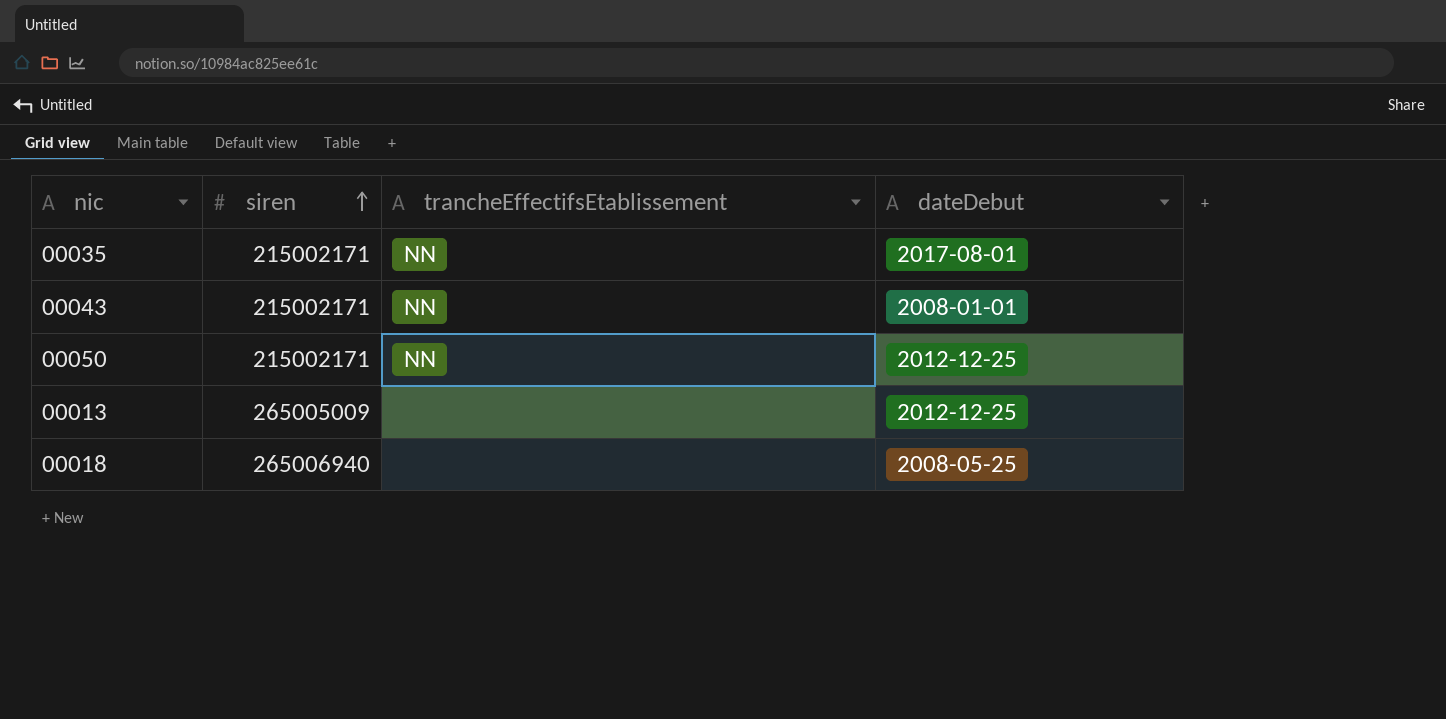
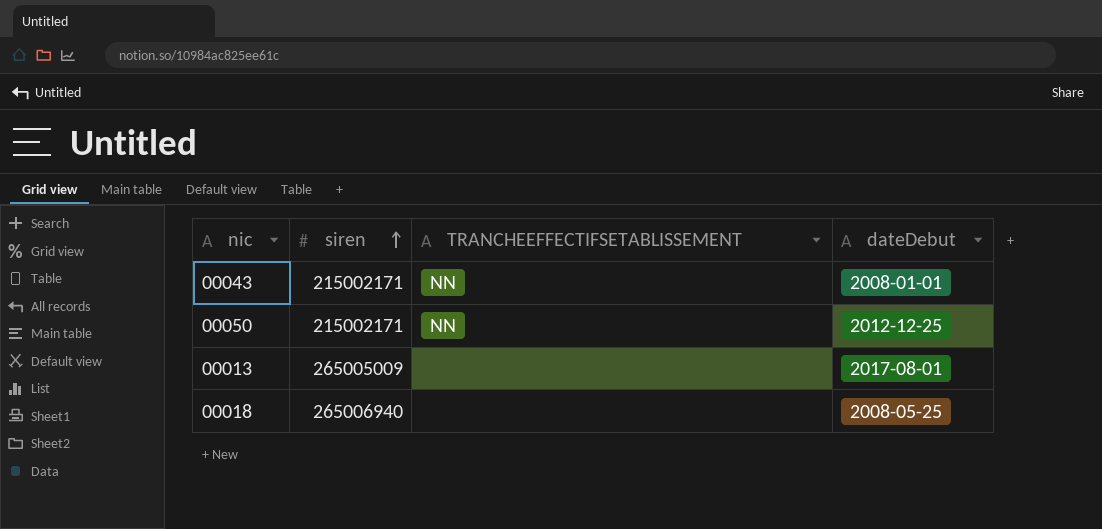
column name: trancheEffectifsEtablissement -> TRANCHEEFFECTIFSETABLISSEMENT
row 00035: 215002171 | NN | 2017-08-01 -> none
00013 | dateDebut: 2012-12-25 -> 2017-08-01

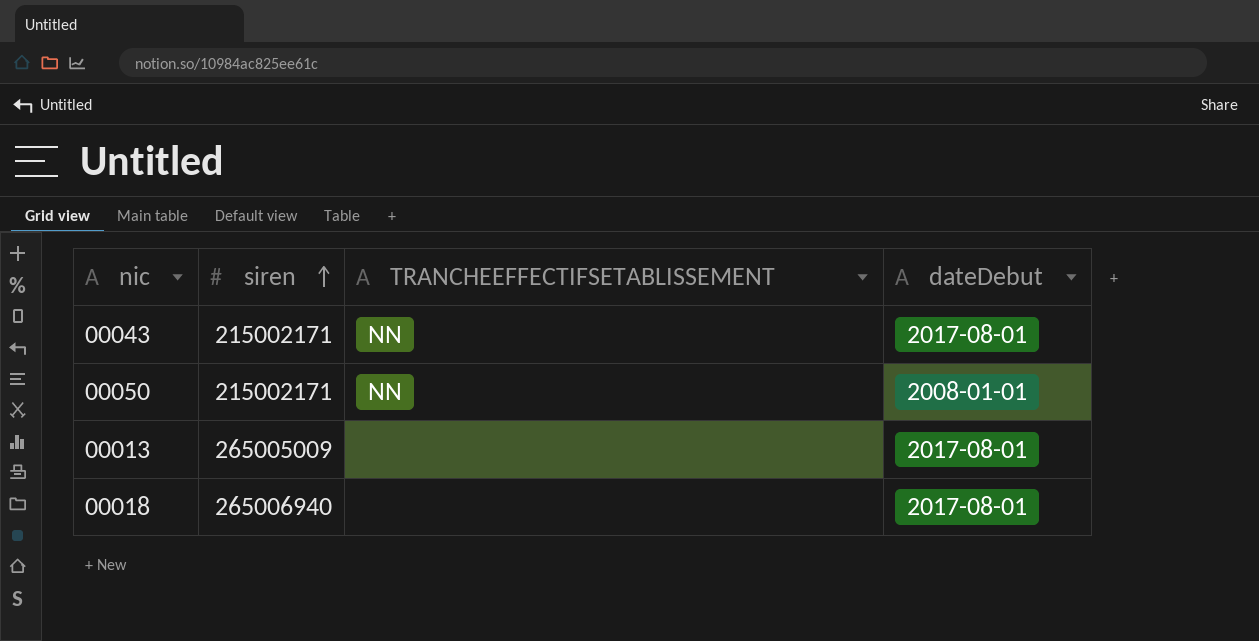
00043 | dateDebut: 2008-01-01 -> 2017-08-01
00050 | dateDebut: 2012-12-25 -> 2008-01-01
00018 | dateDebut: 2008-05-25 -> 2017-08-01

